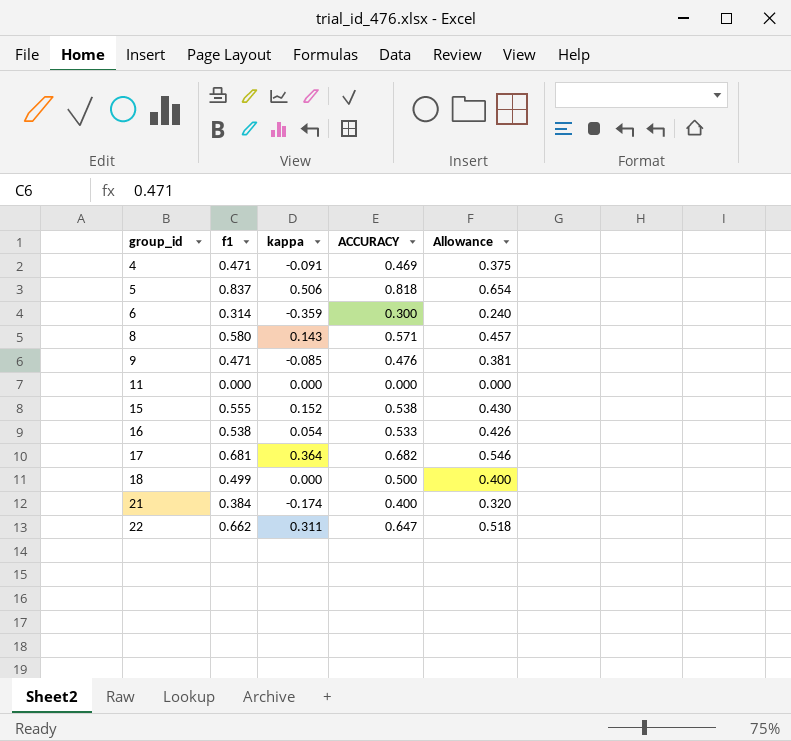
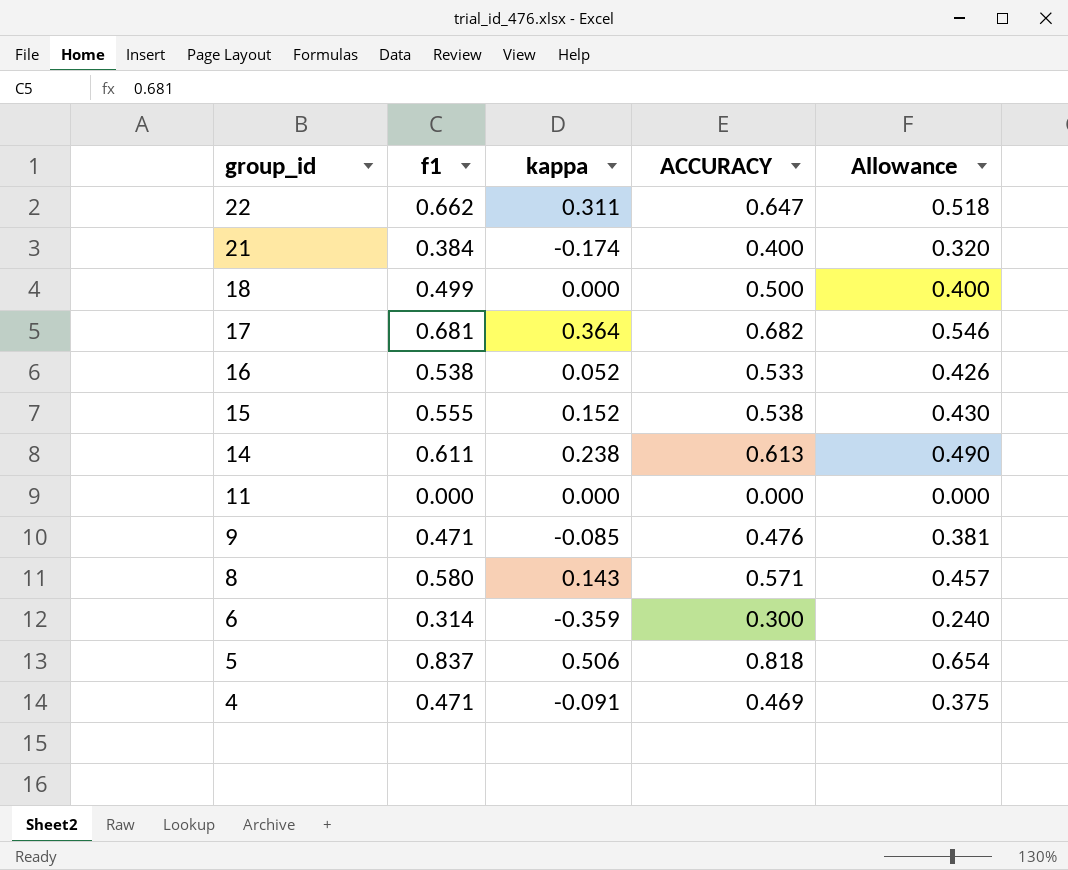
row order: group_id ascending -> group_id descending
16 | kappa: 0.054 -> 0.052
row 14: none -> 0.611 | 0.238 | 0.613 | 0.490

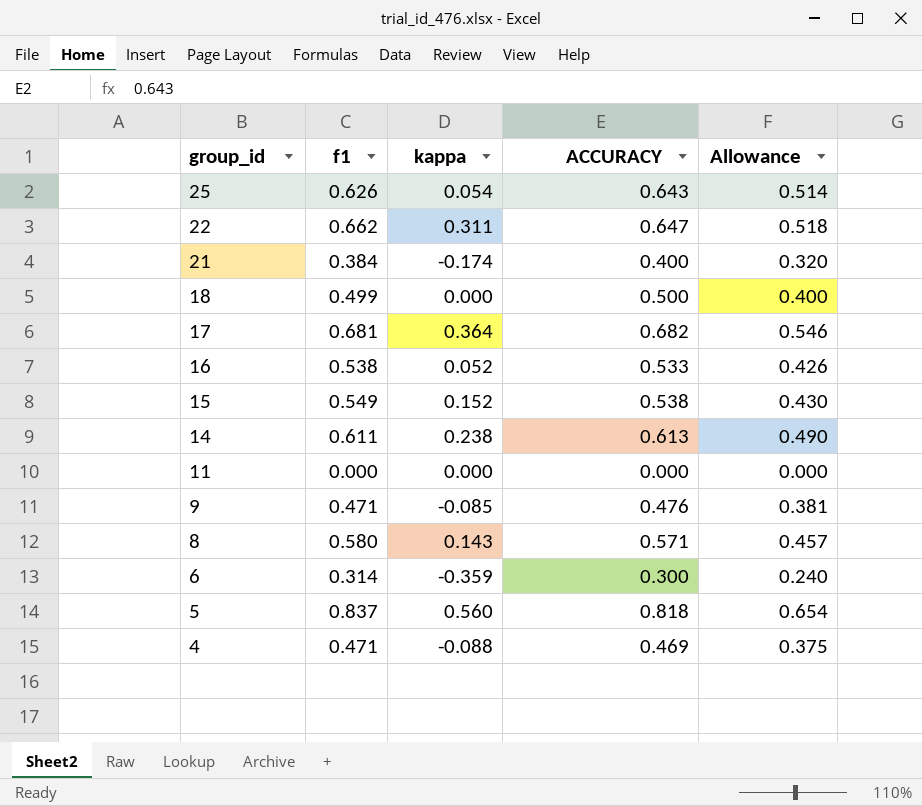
row 25: none -> 0.626 | 0.054 | 0.643 | 0.514
15 | f1: 0.555 -> 0.549
5 | kappa: 0.506 -> 0.560
4 | kappa: -0.091 -> -0.088

